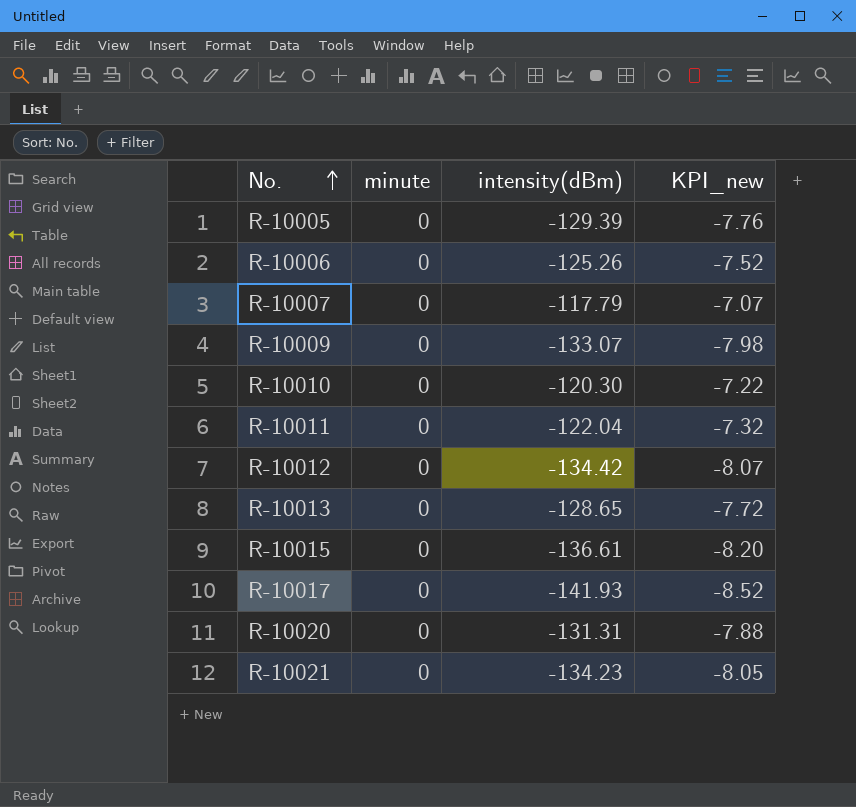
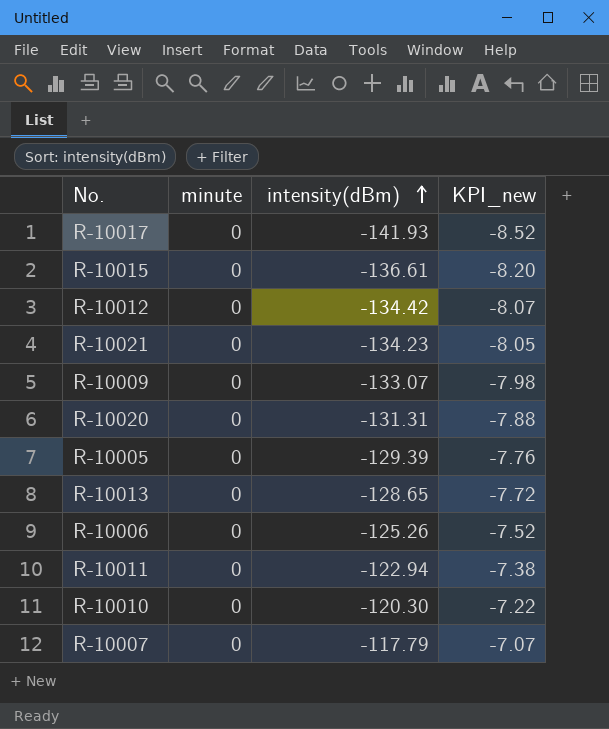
row order: No. ascending -> intensity(dBm) ascending
R-10011 | intensity(dBm): -122.04 -> -122.94
R-10011 | KPI_new: -7.32 -> -7.38

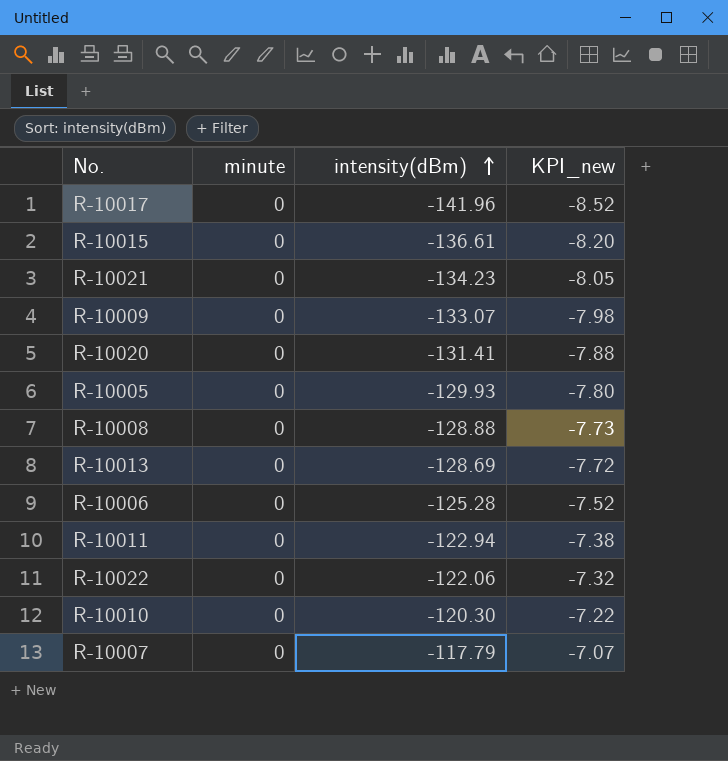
row R-10012: 0 | -134.42 | -8.07 -> none
R-10017 | intensity(dBm): -141.93 -> -141.96
R-10020 | intensity(dBm): -131.31 -> -131.41
R-10005 | intensity(dBm): -129.39 -> -129.93
R-10005 | KPI_new: -7.76 -> -7.80
row R-10008: none -> 0 | -128.88 | -7.73
R-10013 | intensity(dBm): -128.65 -> -128.69
R-10006 | intensity(dBm): -125.26 -> -125.28
row R-10022: none -> 0 | -122.06 | -7.32

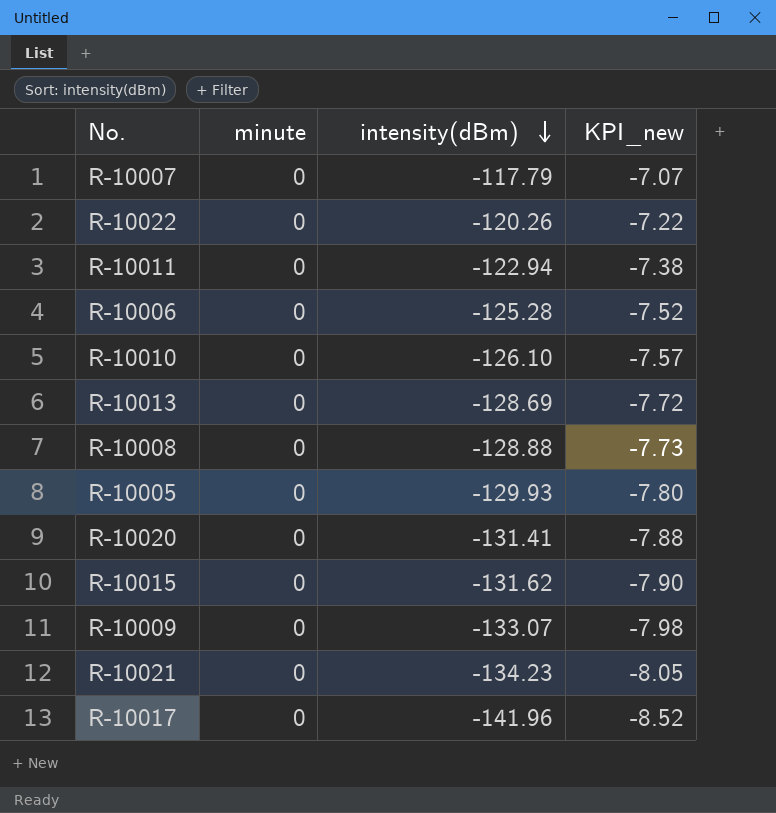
row order: intensity(dBm) ascending -> intensity(dBm) descending
R-10022 | intensity(dBm): -122.06 -> -120.26
R-10022 | KPI_new: -7.32 -> -7.22
R-10010 | intensity(dBm): -120.30 -> -126.10
R-10010 | KPI_new: -7.22 -> -7.57
R-10015 | intensity(dBm): -136.61 -> -131.62
R-10015 | KPI_new: -8.20 -> -7.90

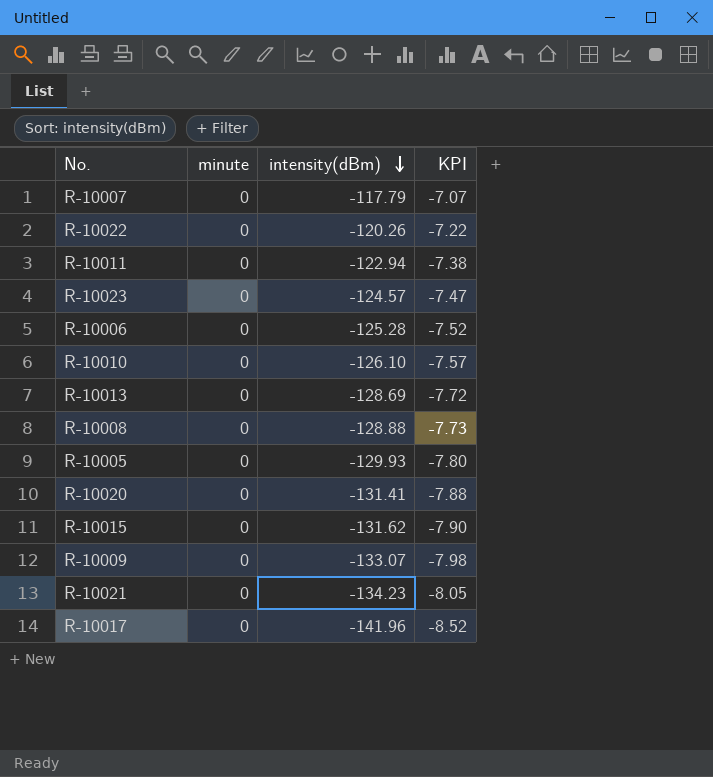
column name: KPI_new -> KPI
row R-10023: none -> 0 | -124.57 | -7.47

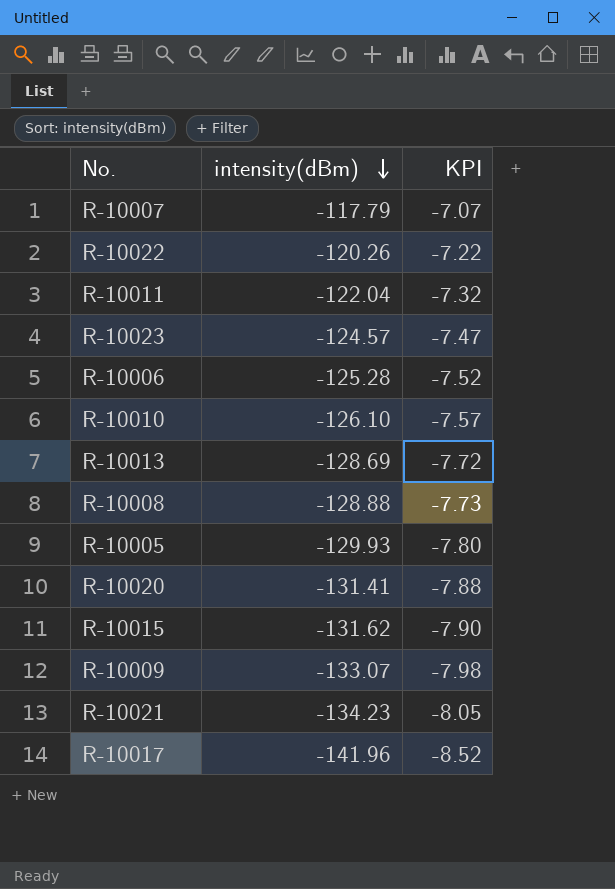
column minute | position: 2 -> none
R-10011 | intensity(dBm): -122.94 -> -122.04
R-10011 | KPI: -7.38 -> -7.32

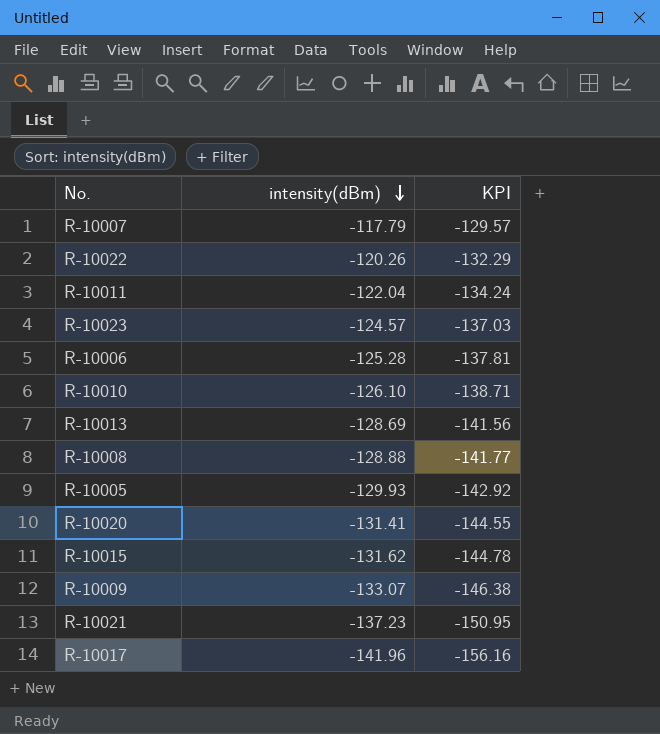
column KPI | formula: [intensity(dBm)] * 0.06 -> [intensity(dBm)] * 1.1
R-10021 | intensity(dBm): -134.23 -> -137.23

